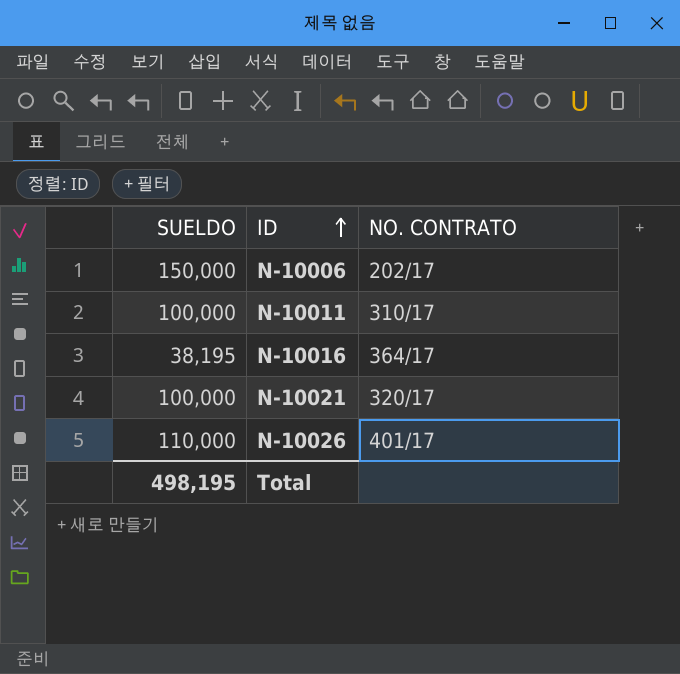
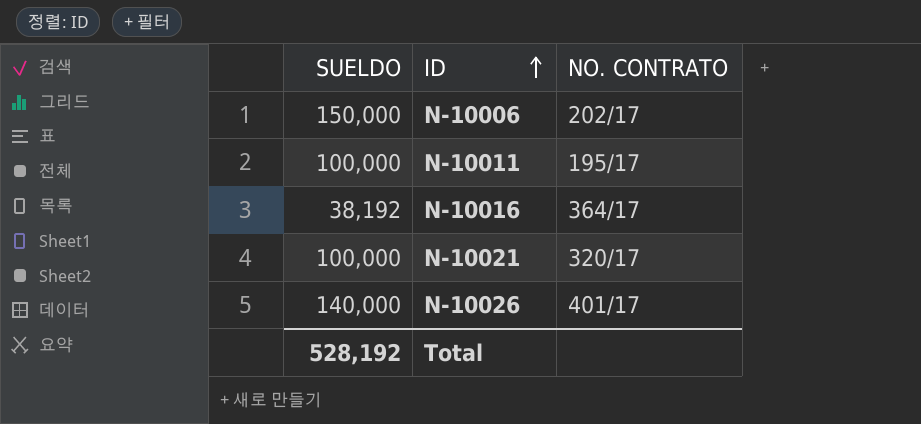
N-10011 | NO. CONTRATO: 310/17 -> 195/17
N-10016 | SUELDO: 38,195 -> 38,192
N-10026 | SUELDO: 110,000 -> 140,000
Total | SUELDO: 498,195 -> 528,192

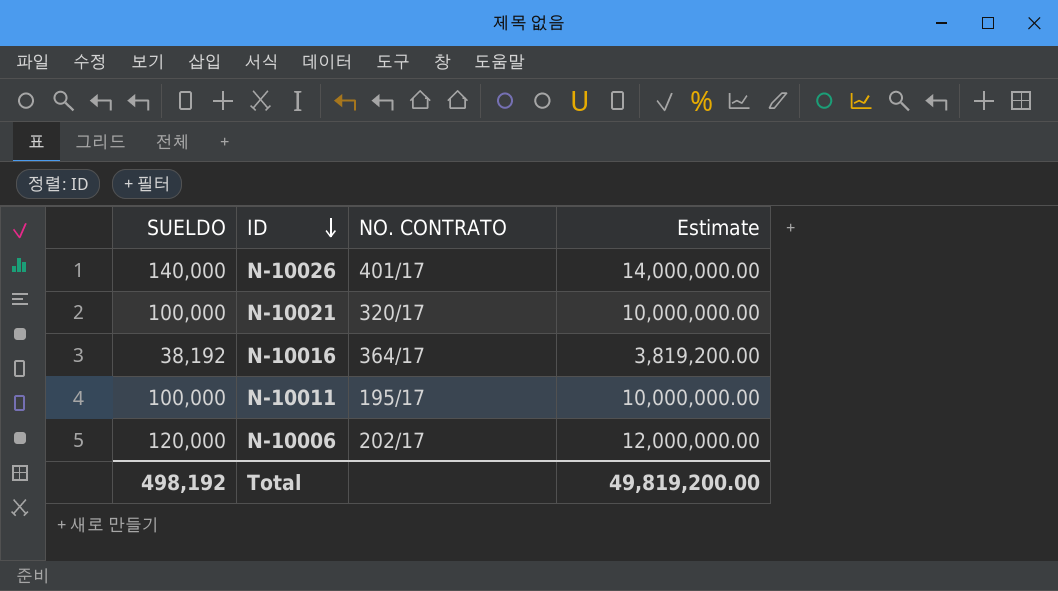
row order: ID ascending -> ID descending
column Estimate | formula: none -> [SUELDO] * 100
N-10006 | SUELDO: 150,000 -> 120,000
Total | SUELDO: 528,192 -> 498,192

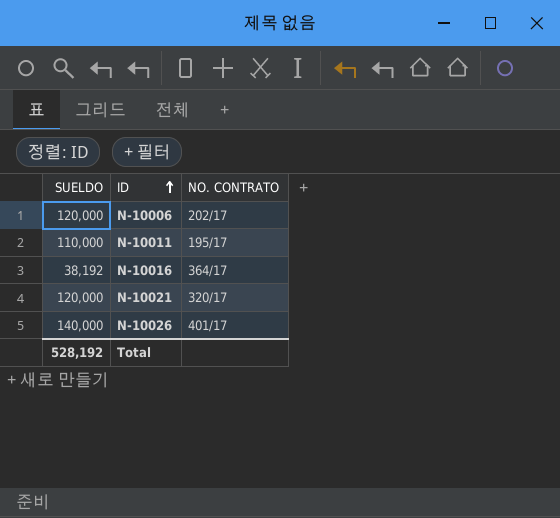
row order: ID descending -> ID ascending
column Estimate | formula: [SUELDO] * 100 -> none
N-10011 | SUELDO: 100,000 -> 110,000
N-10021 | SUELDO: 100,000 -> 120,000
Total | SUELDO: 498,192 -> 528,192

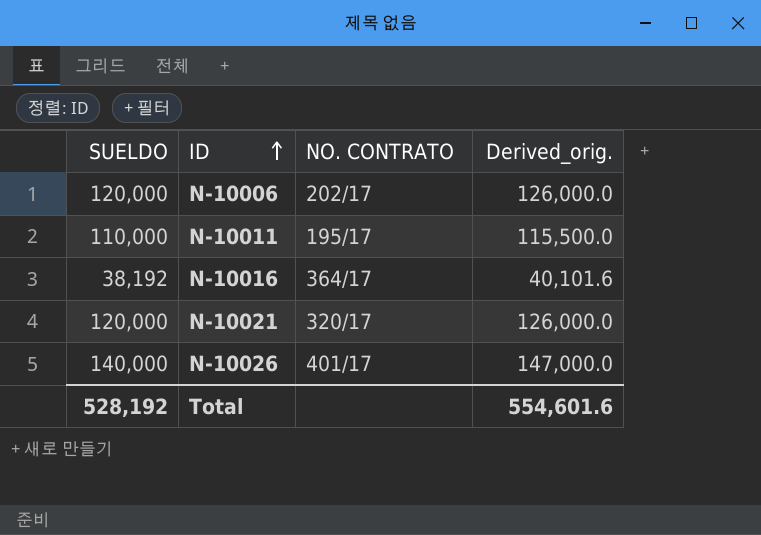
column Derived_orig. | formula: none -> [SUELDO] * 1.05

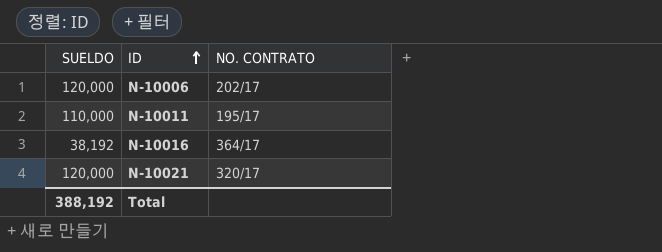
column Derived_orig. | formula: [SUELDO] * 1.05 -> none
row N-10026: 140,000 | 401/17 | 147,000.0 -> none
Total | SUELDO: 528,192 -> 388,192

